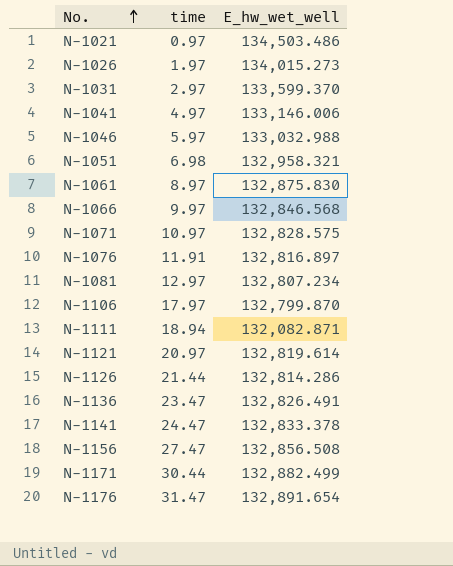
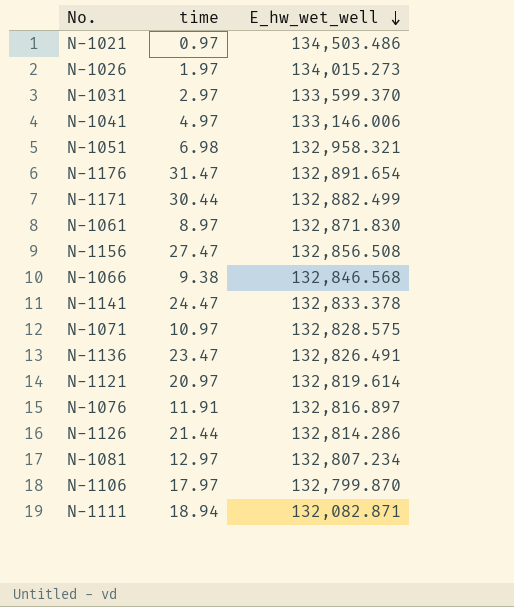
row order: No. ascending -> E_hw_wet_well descending
row N-1046: 5.97 | 133,032.988 -> none
N-1061 | E_hw_wet_well: 132,875.830 -> 132,871.830
N-1066 | time: 9.97 -> 9.38

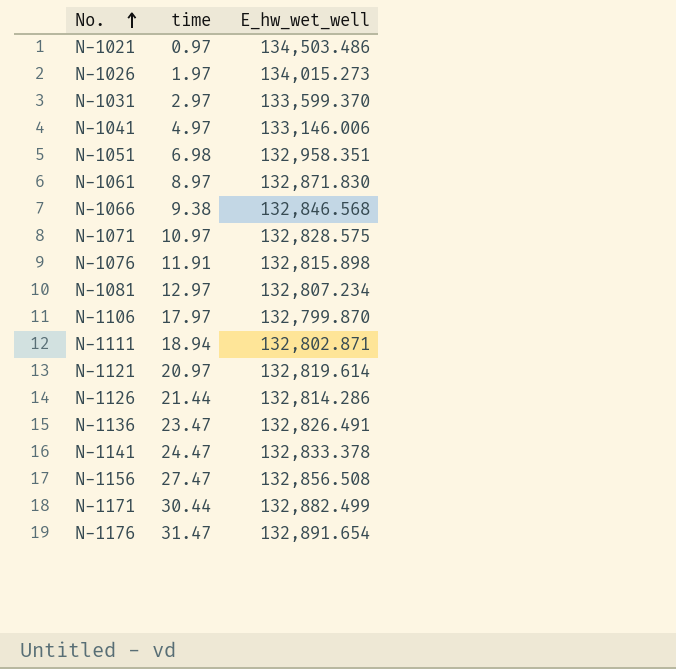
row order: E_hw_wet_well descending -> No. ascending
N-1051 | E_hw_wet_well: 132,958.321 -> 132,958.351
N-1076 | E_hw_wet_well: 132,816.897 -> 132,815.898
N-1111 | E_hw_wet_well: 132,082.871 -> 132,802.871

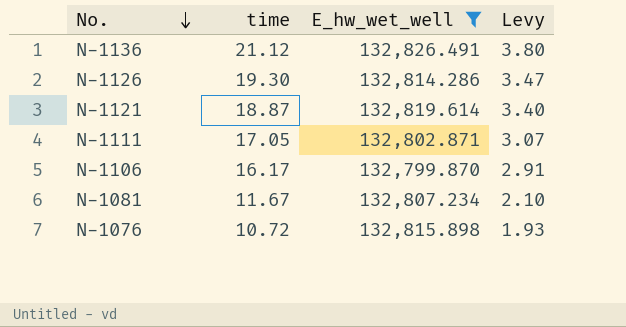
filter: none -> E_hw_wet_well <= 132,826.491
row order: No. ascending -> No. descending
column Levy | formula: none -> [time] * 0.18
N-1136 | time: 23.47 -> 21.12
N-1126 | time: 21.44 -> 19.30
N-1121 | time: 20.97 -> 18.87
N-1111 | time: 18.94 -> 17.05
N-1106 | time: 17.97 -> 16.17
N-1081 | time: 12.97 -> 11.67
N-1076 | time: 11.91 -> 10.72

